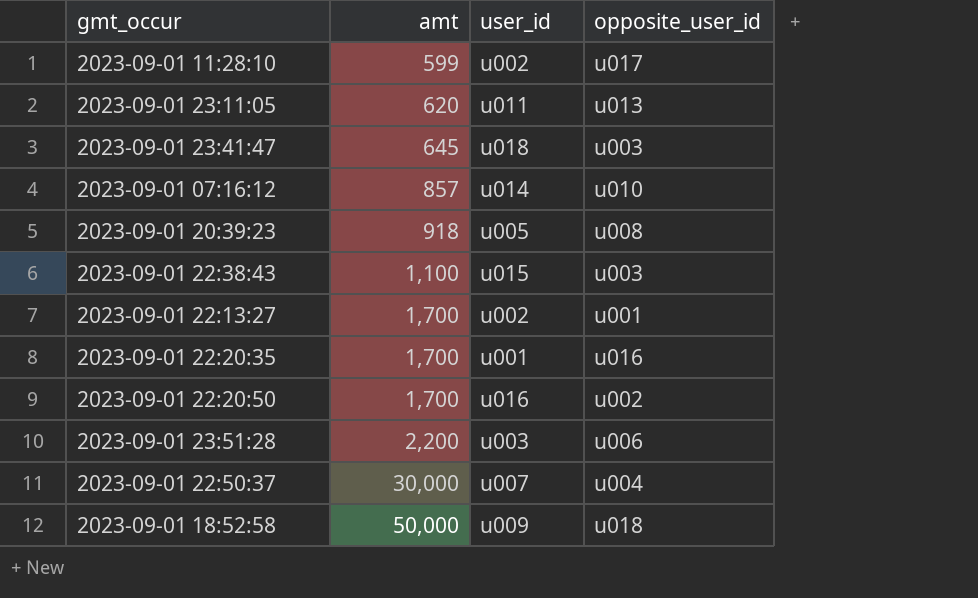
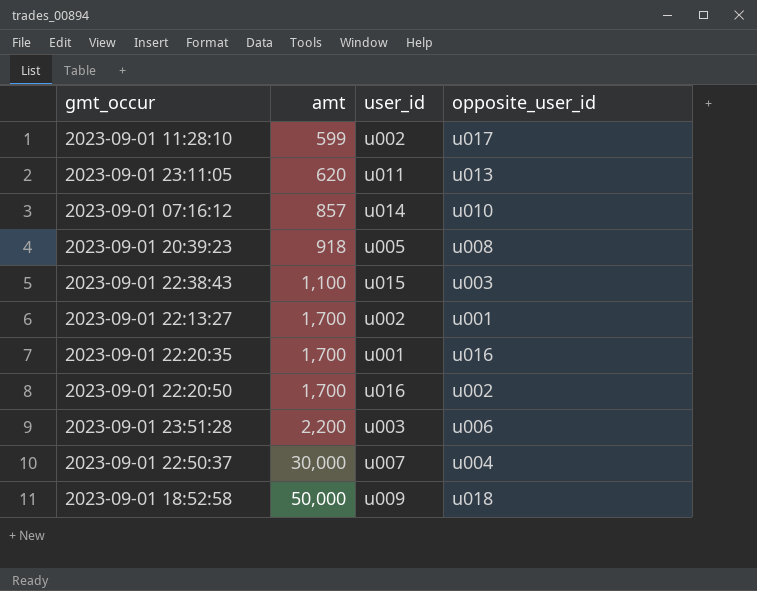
row 2023-09-01 23:41:47: 645 | u018 | u003 -> none

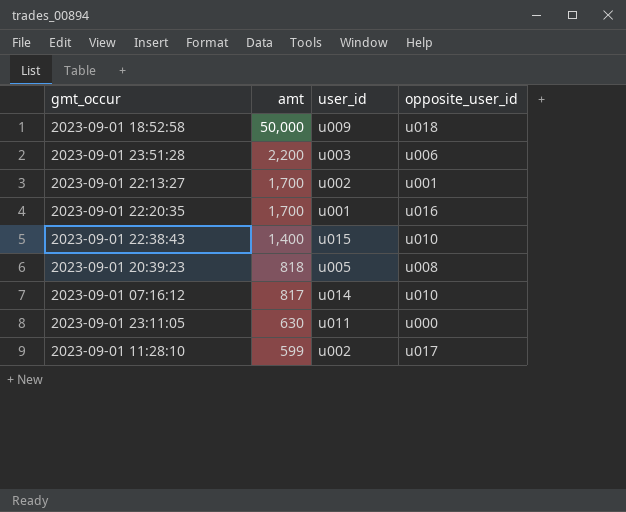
row order: amt ascending -> amt descending
row 2023-09-01 22:20:50: 1,700 | u016 | u002 -> none
row 2023-09-01 22:50:37: 30,000 | u007 | u004 -> none
2023-09-01 22:38:43 | amt: 1,100 -> 1,400
2023-09-01 22:38:43 | opposite_user_id: u003 -> u010
2023-09-01 20:39:23 | amt: 918 -> 818
2023-09-01 07:16:12 | amt: 857 -> 817
2023-09-01 23:11:05 | amt: 620 -> 630
2023-09-01 23:11:05 | opposite_user_id: u013 -> u000

